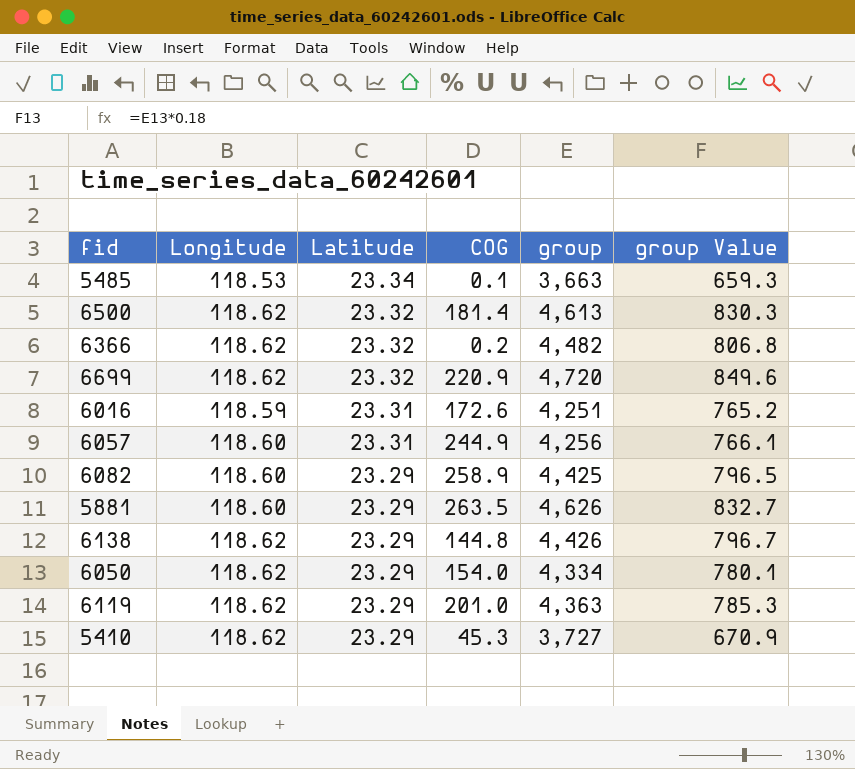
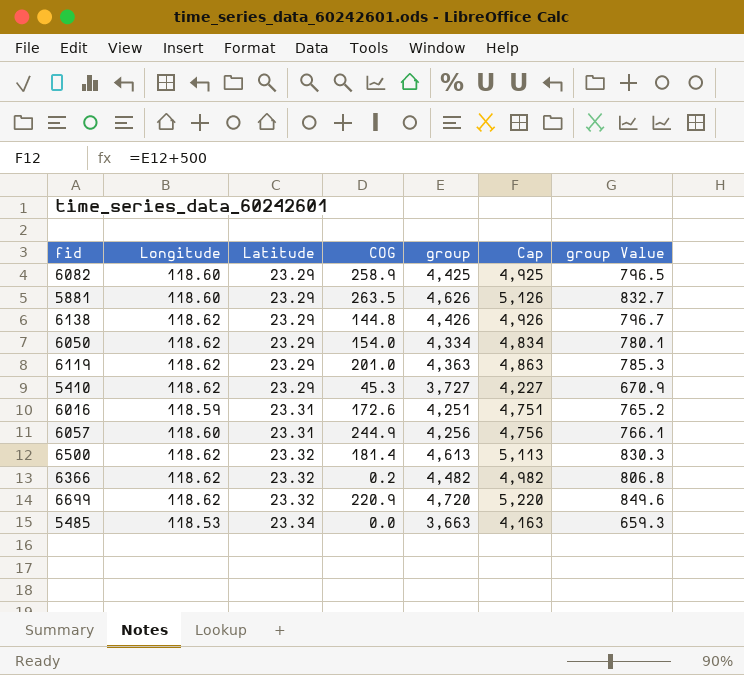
row order: Latitude descending -> Latitude ascending
column Cap | formula: none -> [group] + 500
5485 | COG: 0.1 -> 0.0

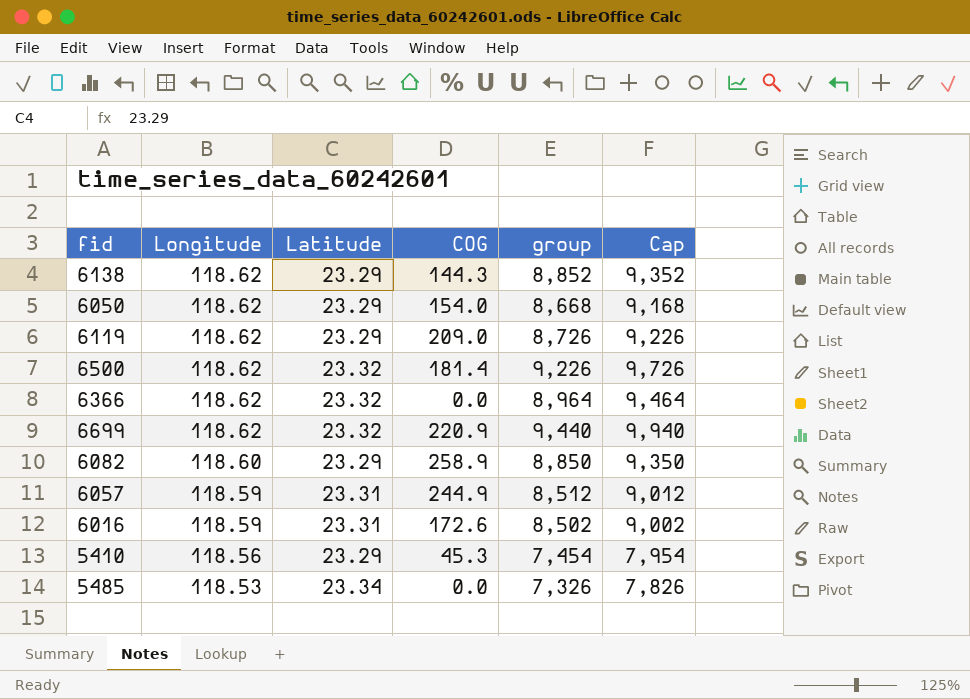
row order: Latitude ascending -> Longitude descending
column group Value | formula: [group] * 0.18 -> none
row 5881: 118.60 | 23.29 | 263.5 | 4,626 | 5,126 | 832.7 -> none
6138 | COG: 144.8 -> 144.3
6138 | group: 4,426 -> 8,852
6138 | Cap: 4,926 -> 9,352
6050 | group: 4,334 -> 8,668
6050 | Cap: 4,834 -> 9,168
6119 | COG: 201.0 -> 209.0
6119 | group: 4,363 -> 8,726
6119 | Cap: 4,863 -> 9,226
6500 | group: 4,613 -> 9,226
6500 | Cap: 5,113 -> 9,726
6366 | COG: 0.2 -> 0.0
6366 | group: 4,482 -> 8,964
6366 | Cap: 4,982 -> 9,464
6699 | group: 4,720 -> 9,440
6699 | Cap: 5,220 -> 9,940
6082 | group: 4,425 -> 8,850
6082 | Cap: 4,925 -> 9,350
6057 | Longitude: 118.60 -> 118.59
6057 | group: 4,256 -> 8,512
6057 | Cap: 4,756 -> 9,012
6016 | group: 4,251 -> 8,502
6016 | Cap: 4,751 -> 9,002
5410 | Longitude: 118.62 -> 118.56
5410 | group: 3,727 -> 7,454
5410 | Cap: 4,227 -> 7,954
5485 | group: 3,663 -> 7,326
5485 | Cap: 4,163 -> 7,826

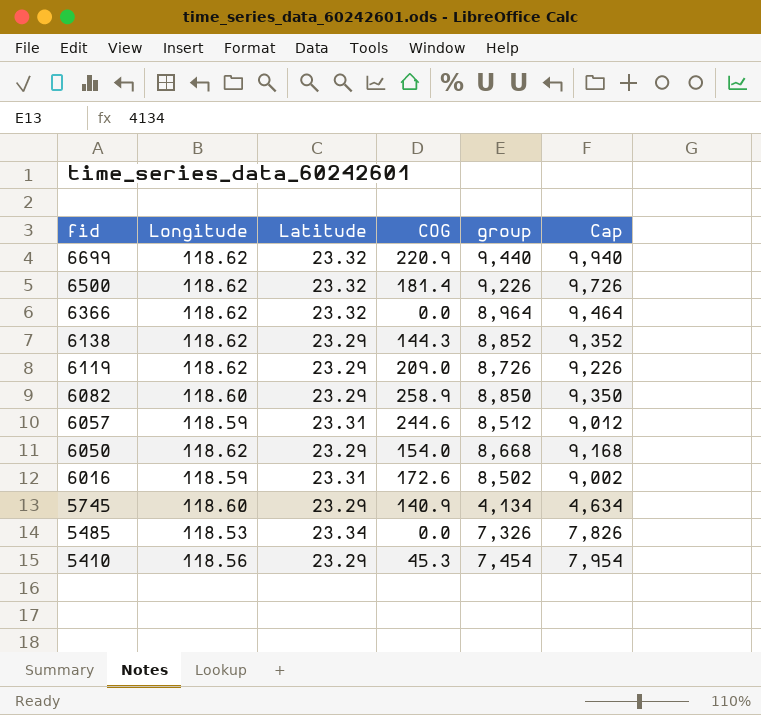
row order: Longitude descending -> fid descending
6057 | COG: 244.9 -> 244.6
row 5745: none -> 118.60 | 23.29 | 140.9 | 4,134 | 4,634

